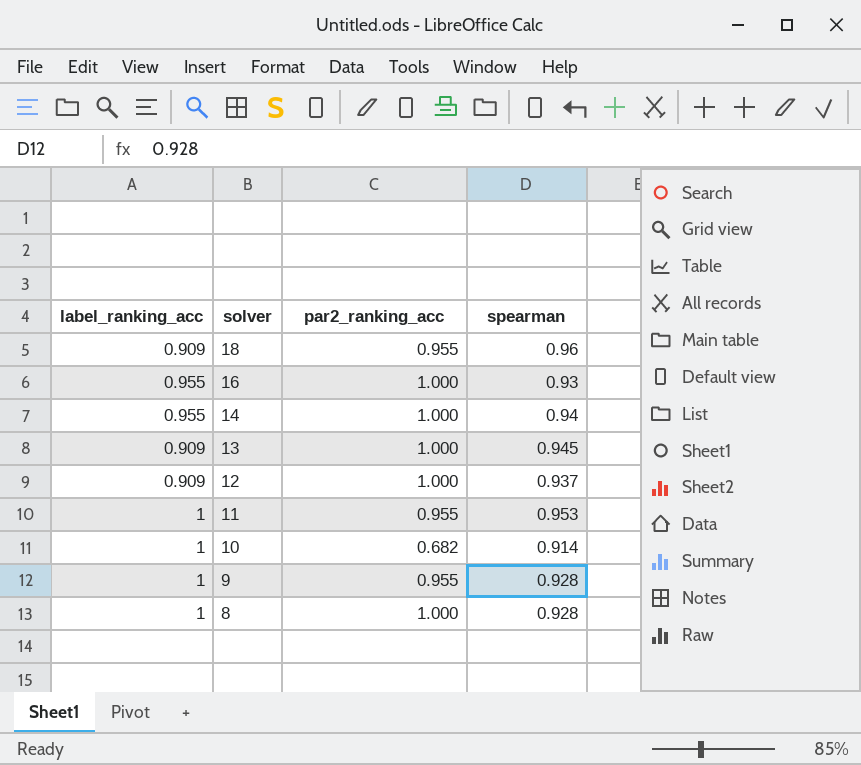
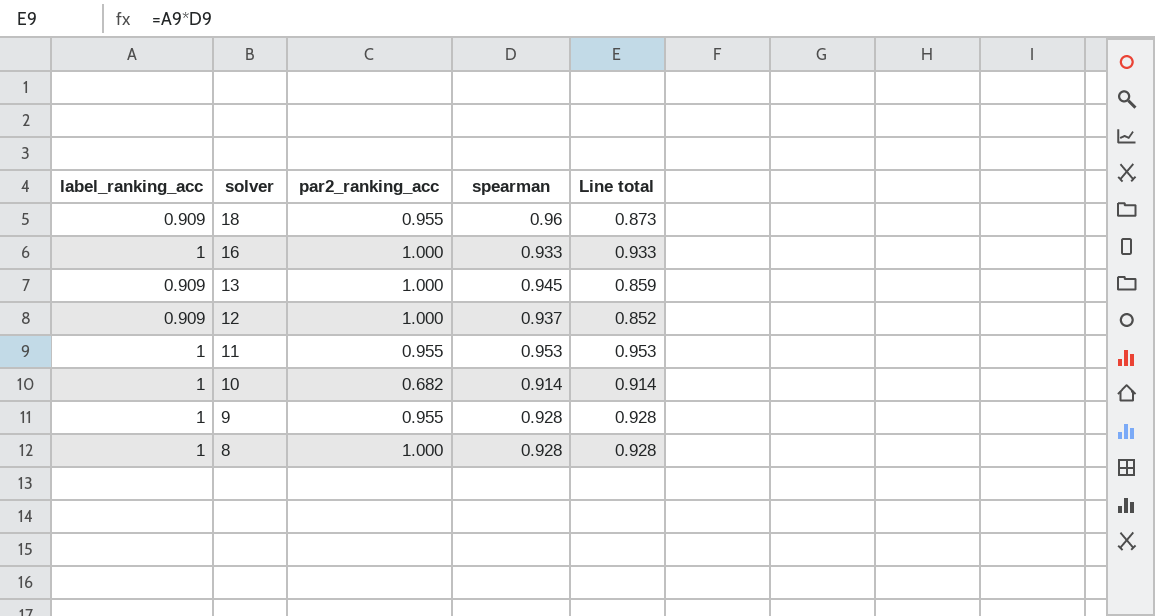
column Line total | formula: none -> [label_ranking_acc] * [spearman]
row 14: 0.955 | 1.000 | 0.94 -> none
16 | label_ranking_acc: 0.955 -> 1
16 | spearman: 0.93 -> 0.933

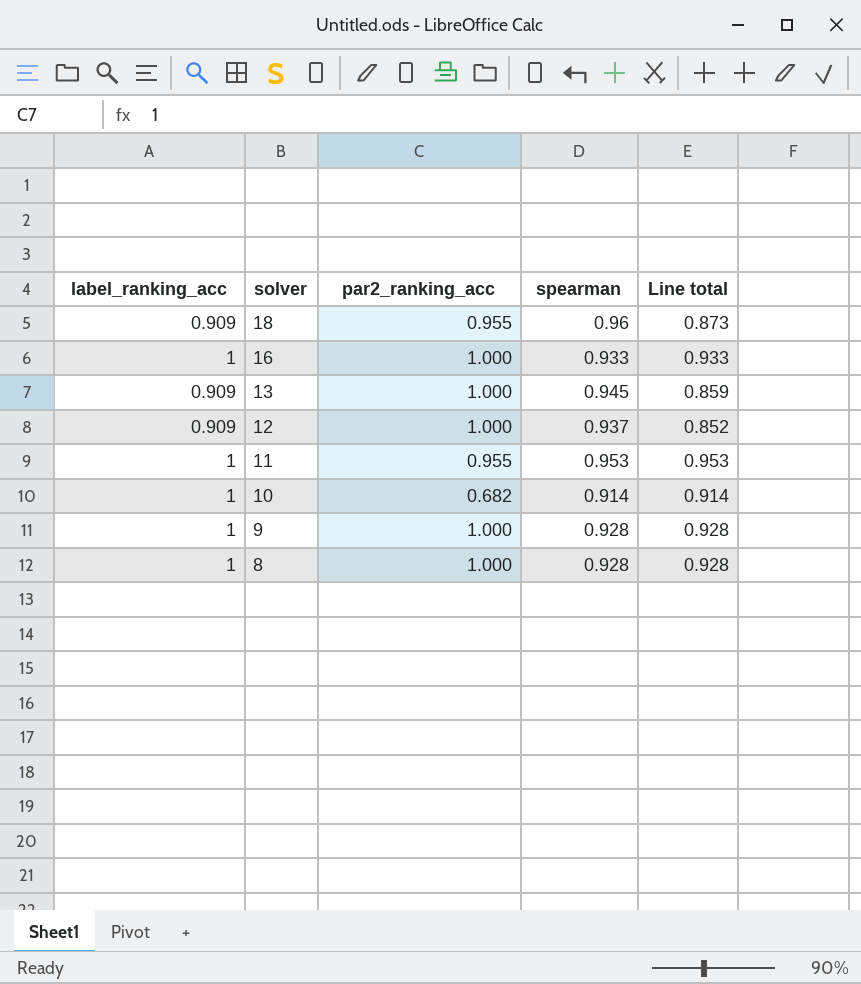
9 | par2_ranking_acc: 0.955 -> 1.000

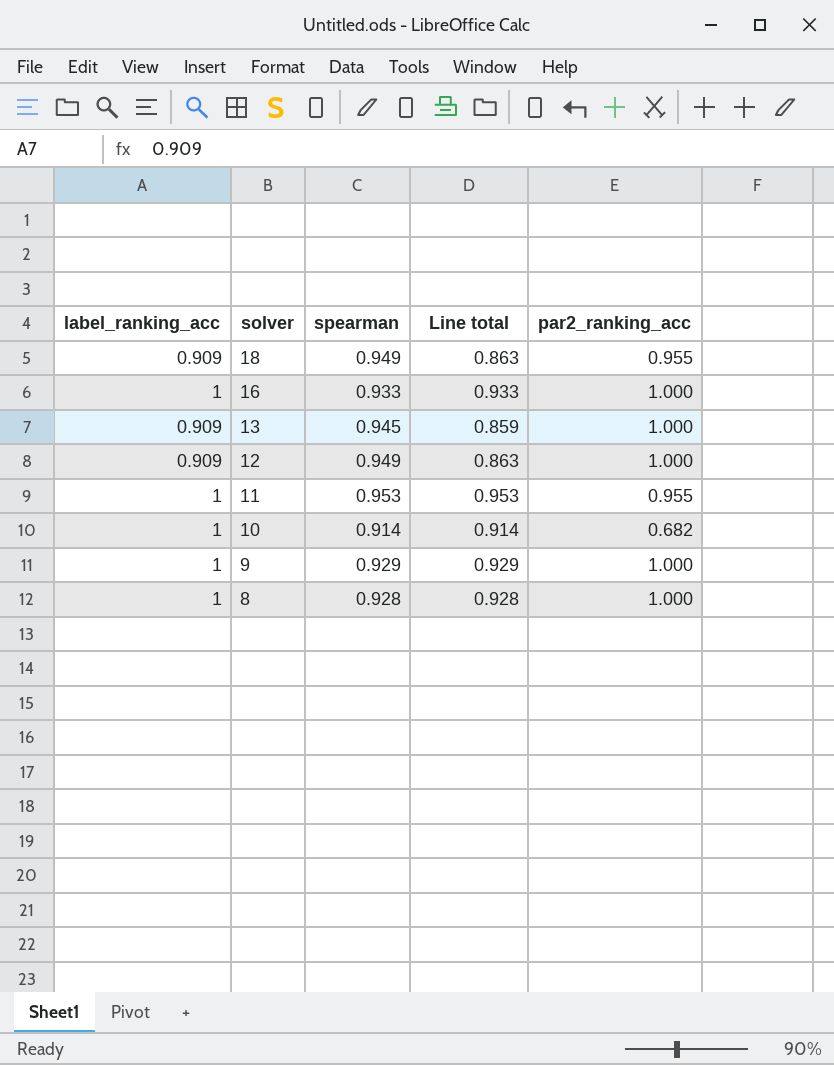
column par2_ranking_acc | position: 3 -> 5
18 | spearman: 0.96 -> 0.949
18 | Line total: 0.873 -> 0.863
12 | spearman: 0.937 -> 0.949
12 | Line total: 0.852 -> 0.863
9 | spearman: 0.928 -> 0.929
9 | Line total: 0.928 -> 0.929

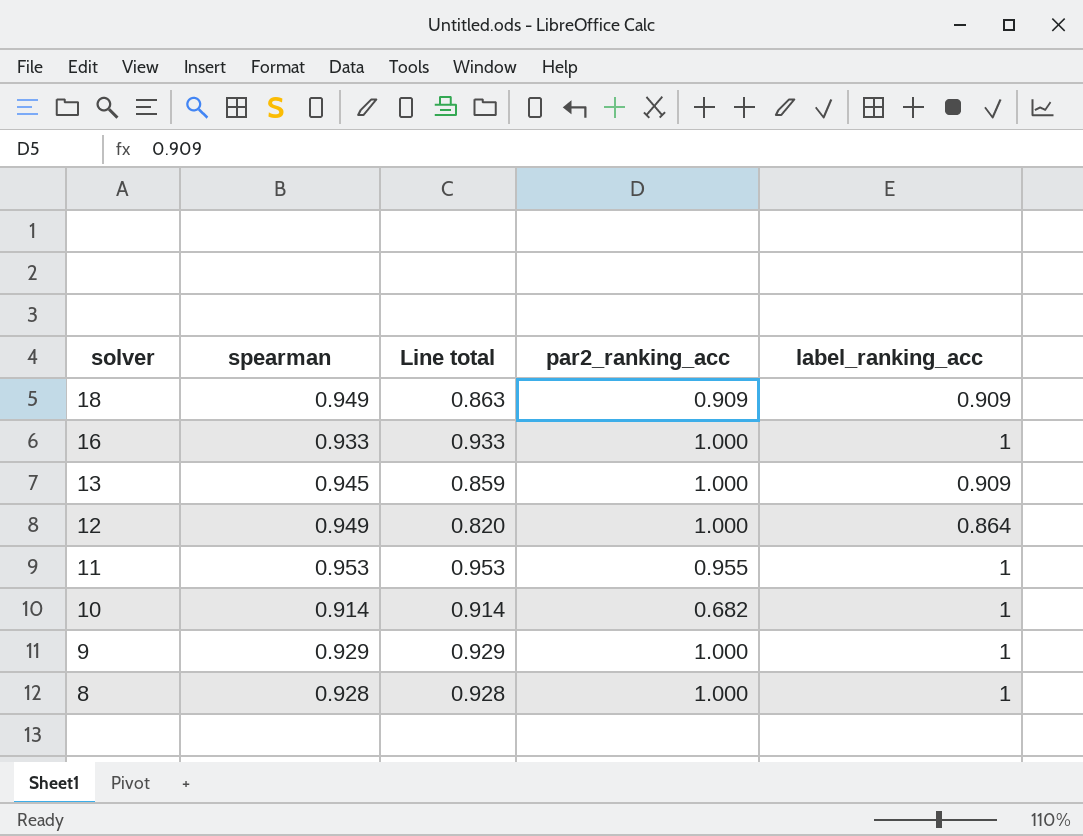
column label_ranking_acc | position: 1 -> 5
18 | par2_ranking_acc: 0.955 -> 0.909
12 | Line total: 0.863 -> 0.820
12 | label_ranking_acc: 0.909 -> 0.864

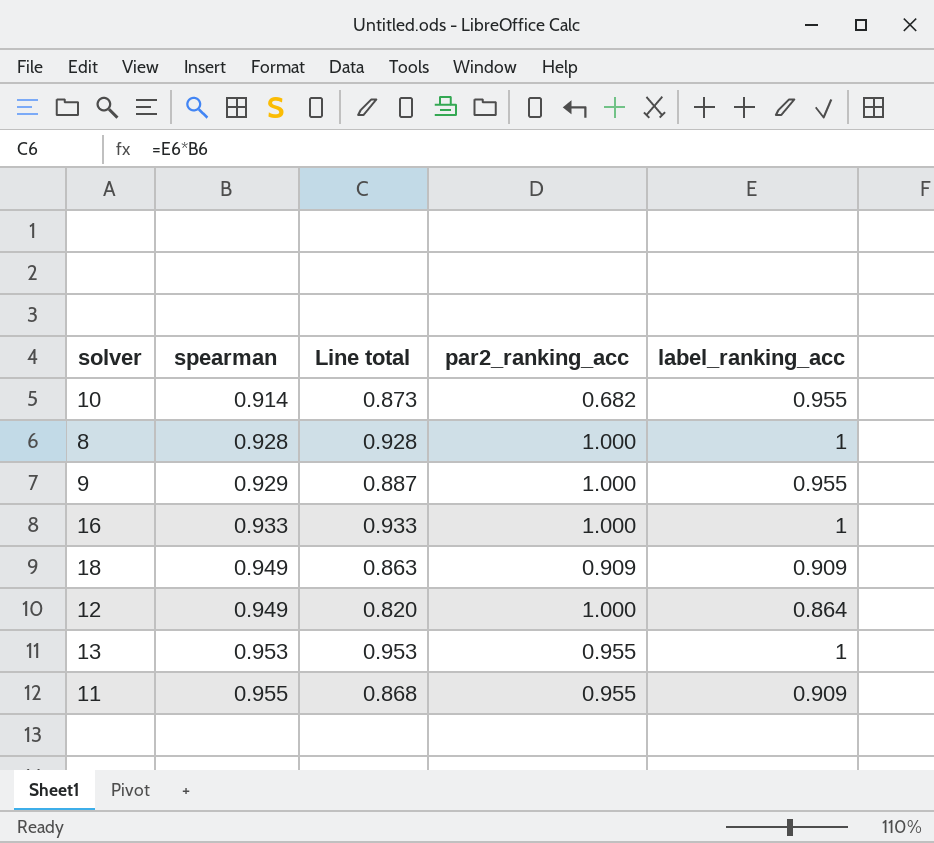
row order: solver descending -> spearman ascending
10 | Line total: 0.914 -> 0.873
10 | label_ranking_acc: 1 -> 0.955
9 | Line total: 0.929 -> 0.887
9 | label_ranking_acc: 1 -> 0.955
13 | spearman: 0.945 -> 0.953
13 | Line total: 0.859 -> 0.953
13 | par2_ranking_acc: 1.000 -> 0.955
13 | label_ranking_acc: 0.909 -> 1
11 | spearman: 0.953 -> 0.955
11 | Line total: 0.953 -> 0.868
11 | label_ranking_acc: 1 -> 0.909

